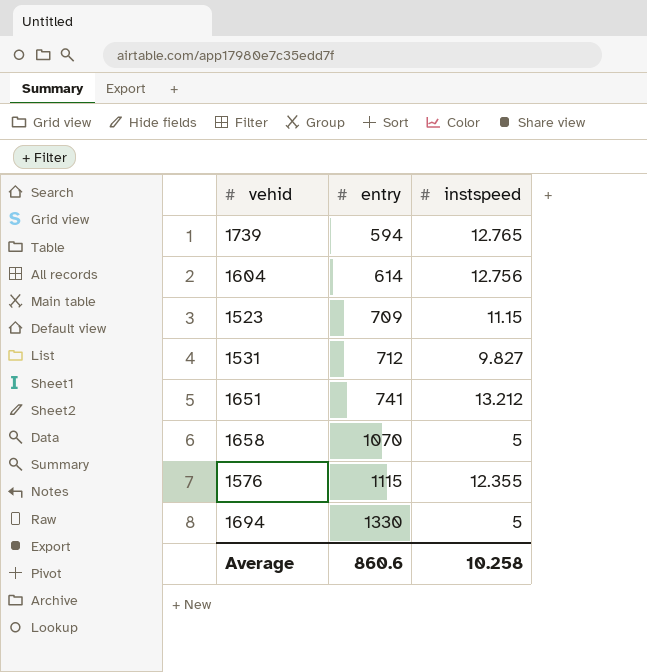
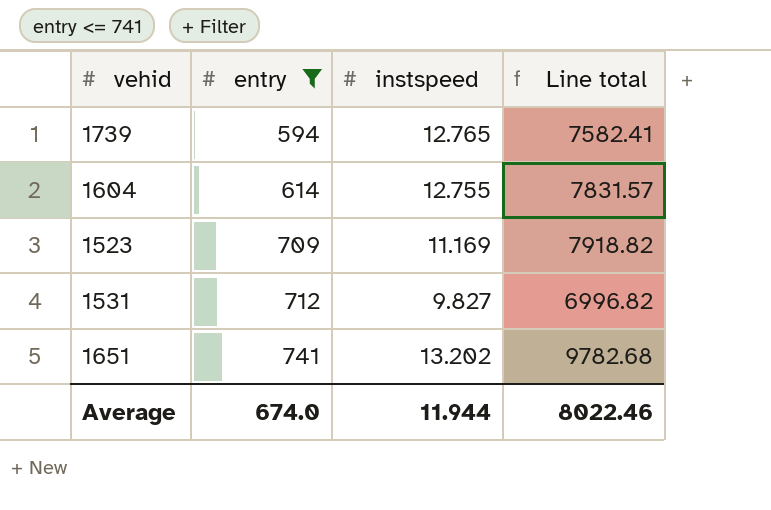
filter: none -> entry <= 741
column Line total | formula: none -> [entry] * [instspeed]
1604 | instspeed: 12.756 -> 12.755
1523 | instspeed: 11.15 -> 11.169
1651 | instspeed: 13.212 -> 13.202
Average | entry: 860.6 -> 674.0
Average | instspeed: 10.258 -> 11.944

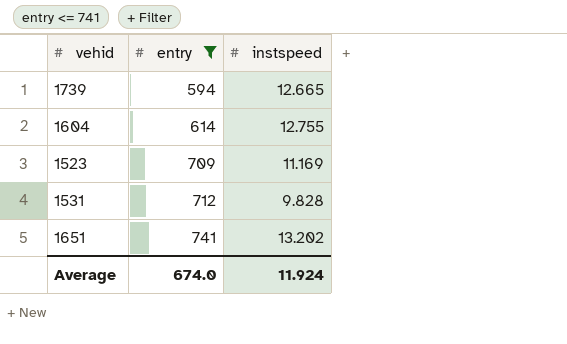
column Line total | formula: [entry] * [instspeed] -> none
1739 | instspeed: 12.765 -> 12.665
1531 | instspeed: 9.827 -> 9.828
Average | instspeed: 11.944 -> 11.924

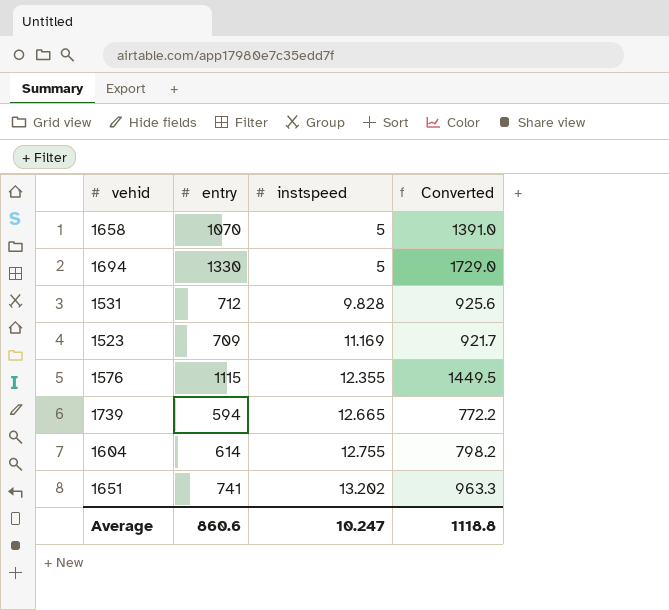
filter: entry <= 741 -> none
row order: entry ascending -> instspeed ascending
column Converted | formula: none -> [entry] * 1.3
Average | entry: 674.0 -> 860.6
Average | instspeed: 11.924 -> 10.247

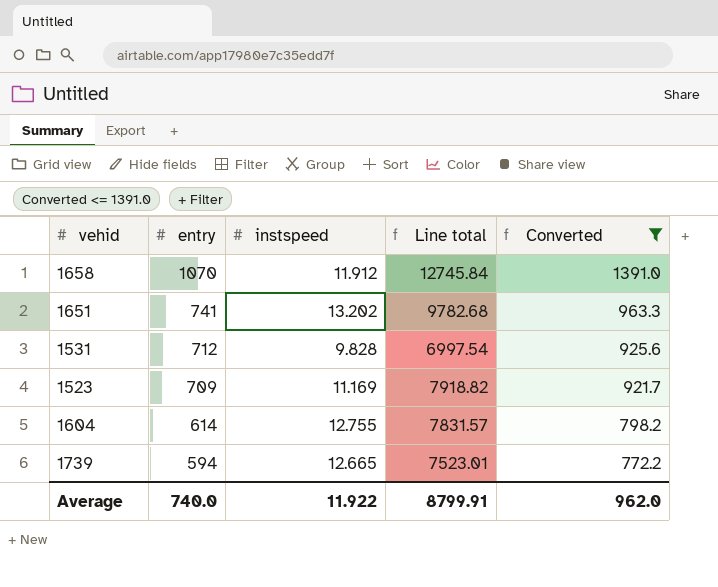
filter: none -> Converted <= 1391.0
row order: instspeed ascending -> entry descending
column Line total | formula: none -> [entry] * [instspeed]
1658 | instspeed: 5 -> 11.912
Average | entry: 860.6 -> 740.0
Average | instspeed: 10.247 -> 11.922
Average | Converted: 1118.8 -> 962.0

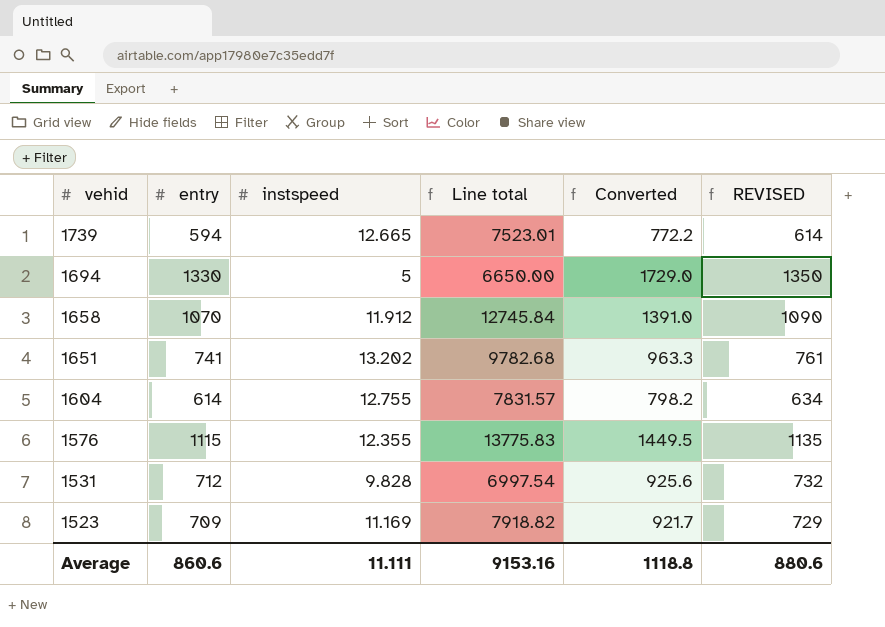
filter: Converted <= 1391.0 -> none
row order: entry descending -> vehid descending
column REVISED | formula: none -> [entry] + 20
Average | entry: 740.0 -> 860.6
Average | instspeed: 11.922 -> 11.111
Average | Line total: 8799.91 -> 9153.16
Average | Converted: 962.0 -> 1118.8

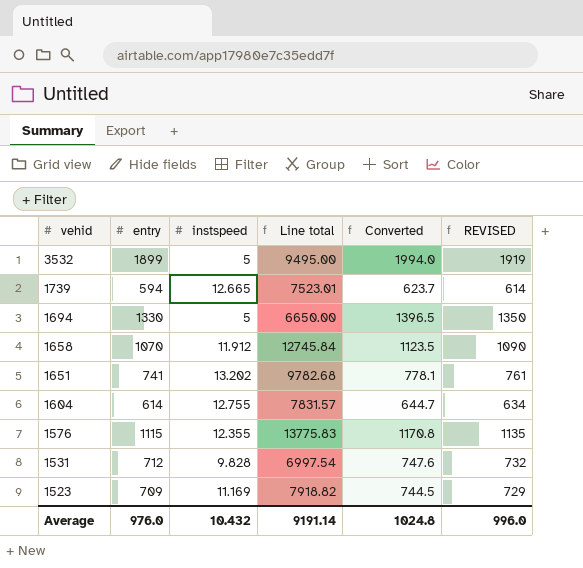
column Converted | formula: [entry] * 1.3 -> [entry] * 1.05
row 3532: none -> 1899 | 5 | 9495.00 | 1994.0 | 1919
Average | entry: 860.6 -> 976.0
Average | instspeed: 11.111 -> 10.432
Average | Line total: 9153.16 -> 9191.14
Average | Converted: 1118.8 -> 1024.8
Average | REVISED: 880.6 -> 996.0

